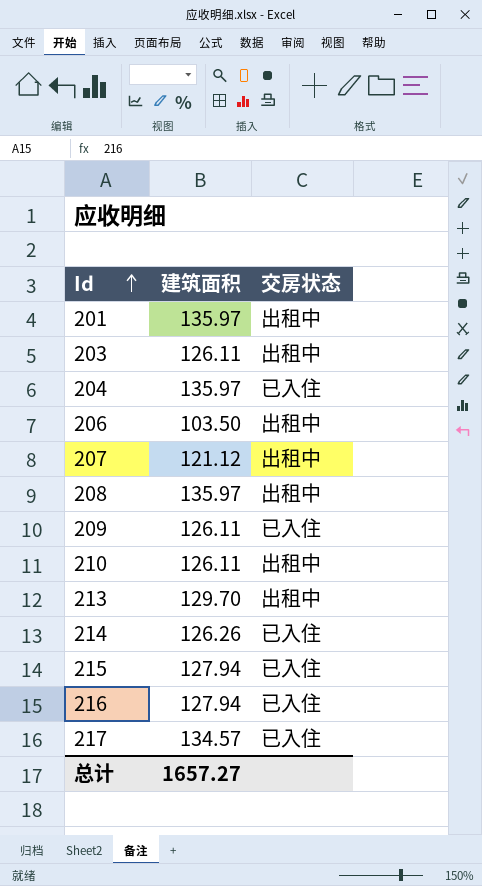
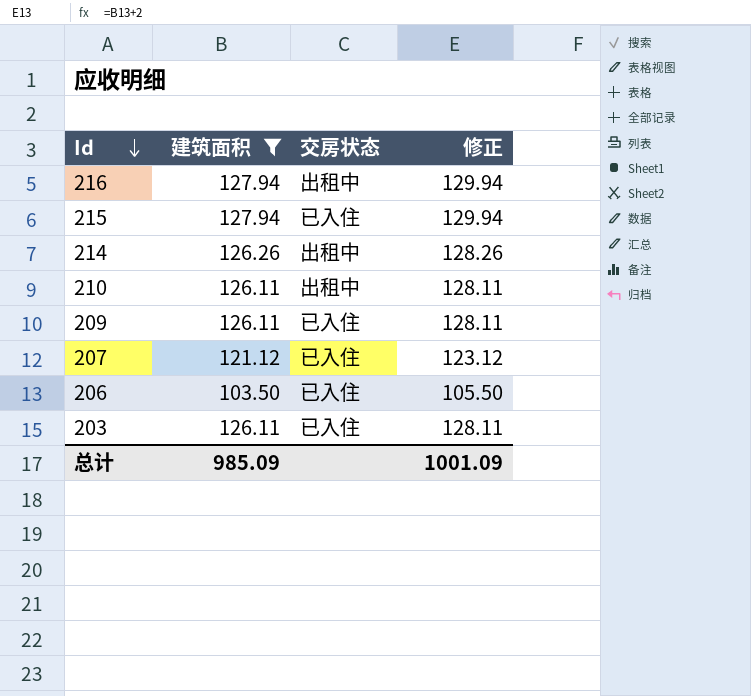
filter: none -> 建筑面积 <= 127.94
row order: Id ascending -> Id descending
column 修正 | formula: none -> [建筑面积] + 2
216 | 交房状态: 已入住 -> 出租中
214 | 交房状态: 已入住 -> 出租中
207 | 交房状态: 出租中 -> 已入住
206 | 交房状态: 出租中 -> 已入住
203 | 交房状态: 出租中 -> 已入住
总计 | 建筑面积: 1657.27 -> 985.09

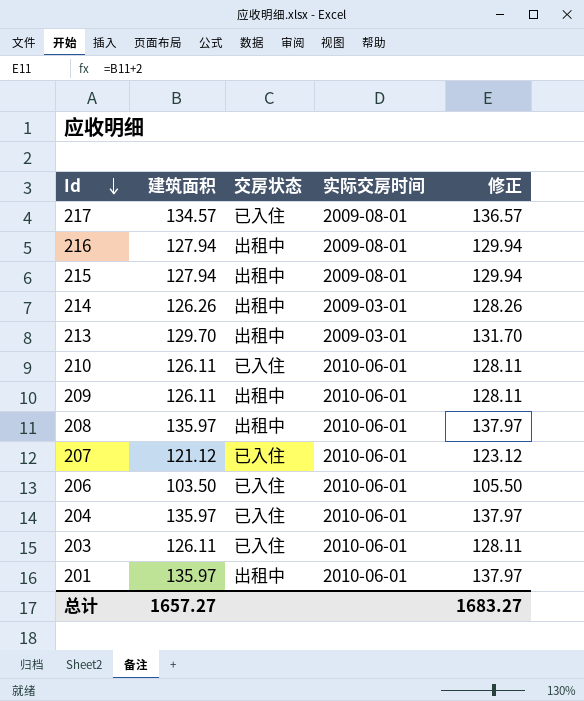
filter: 建筑面积 <= 127.94 -> none
column 实际交房时间 | position: none -> 4
215 | 交房状态: 已入住 -> 出租中
210 | 交房状态: 出租中 -> 已入住
209 | 交房状态: 已入住 -> 出租中
总计 | 建筑面积: 985.09 -> 1657.27
总计 | 修正: 1001.09 -> 1683.27

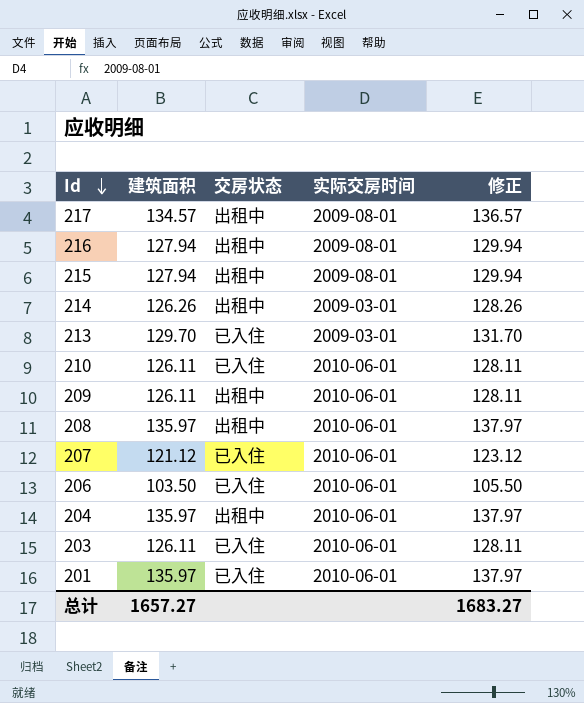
217 | 交房状态: 已入住 -> 出租中
213 | 交房状态: 出租中 -> 已入住
204 | 交房状态: 已入住 -> 出租中
201 | 交房状态: 出租中 -> 已入住

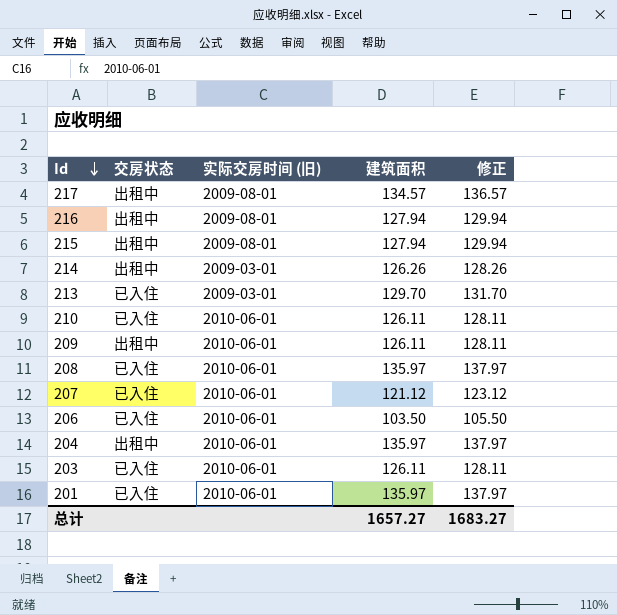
column name: 实际交房时间 -> 实际交房时间 (旧)
column 建筑面积 | position: 2 -> 4
208 | 交房状态: 出租中 -> 已入住

